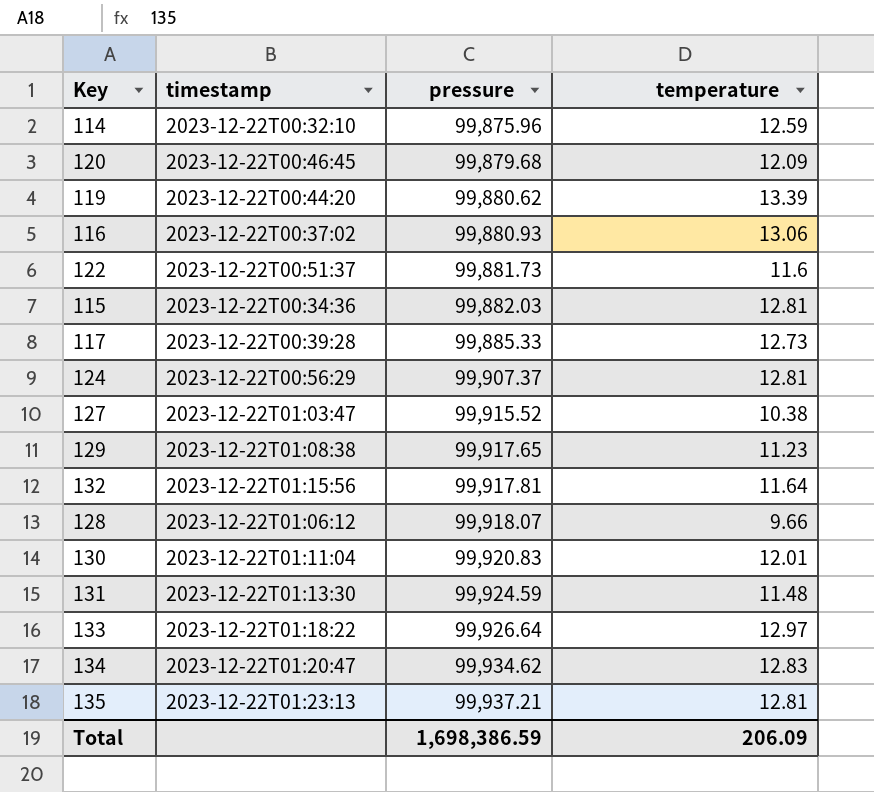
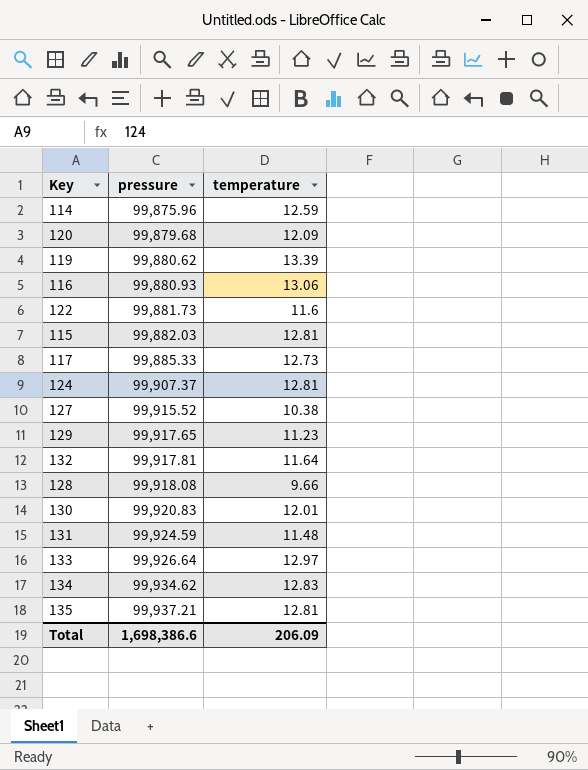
column timestamp | position: 2 -> none
128 | pressure: 99,918.07 -> 99,918.08
Total | pressure: 1,698,386.59 -> 1,698,386.6

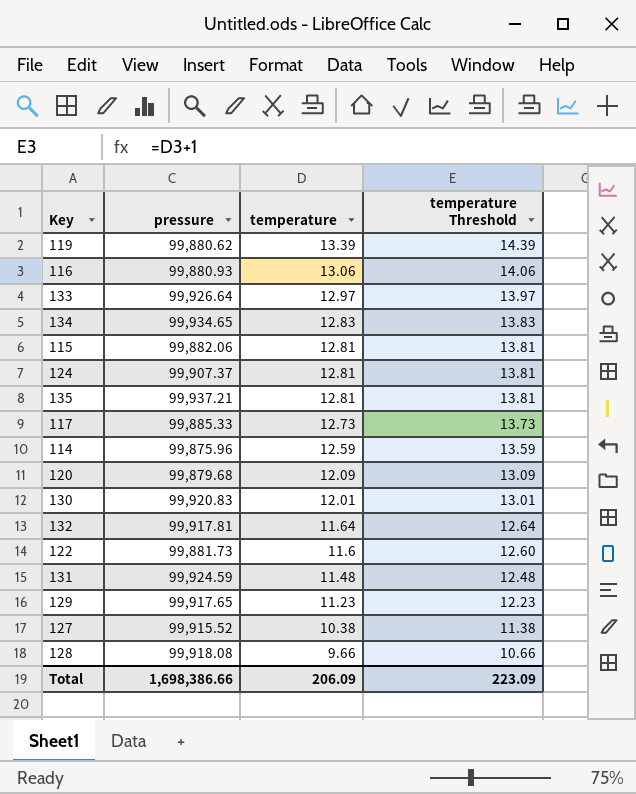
row order: pressure ascending -> temperature descending
column temperature Threshold | formula: none -> [temperature] + 1
134 | pressure: 99,934.62 -> 99,934.65
115 | pressure: 99,882.03 -> 99,882.06
Total | pressure: 1,698,386.6 -> 1,698,386.66

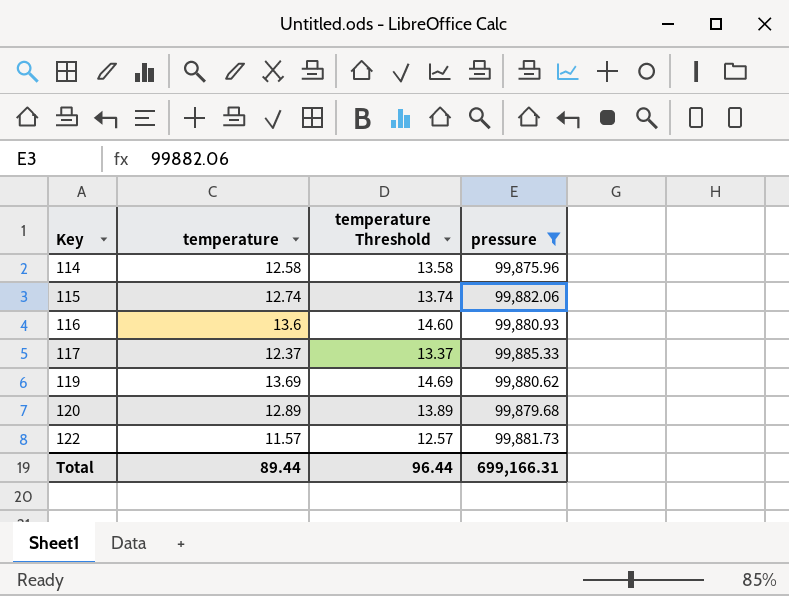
filter: none -> pressure <= 99,885.33
row order: temperature descending -> Key ascending
column pressure | position: 2 -> 4
114 | temperature: 12.59 -> 12.58
114 | temperature Threshold: 13.59 -> 13.58
115 | temperature: 12.81 -> 12.74
115 | temperature Threshold: 13.81 -> 13.74
116 | temperature: 13.06 -> 13.6
116 | temperature Threshold: 14.06 -> 14.60
117 | temperature: 12.73 -> 12.37
117 | temperature Threshold: 13.73 -> 13.37
119 | temperature: 13.39 -> 13.69
119 | temperature Threshold: 14.39 -> 14.69
120 | temperature: 12.09 -> 12.89
120 | temperature Threshold: 13.09 -> 13.89
122 | temperature: 11.6 -> 11.57
122 | temperature Threshold: 12.60 -> 12.57
Total | temperature: 206.09 -> 89.44
Total | temperature Threshold: 223.09 -> 96.44
Total | pressure: 1,698,386.66 -> 699,166.31

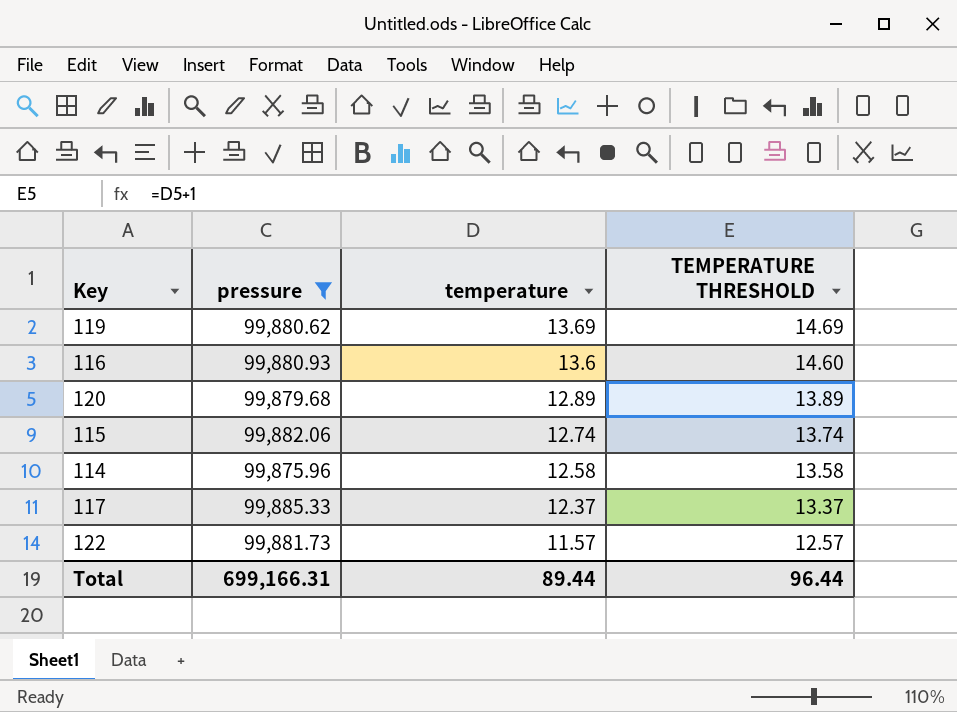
row order: Key ascending -> temperature descending
column pressure | position: 4 -> 2
column name: temperature Threshold -> TEMPERATURE THRESHOLD

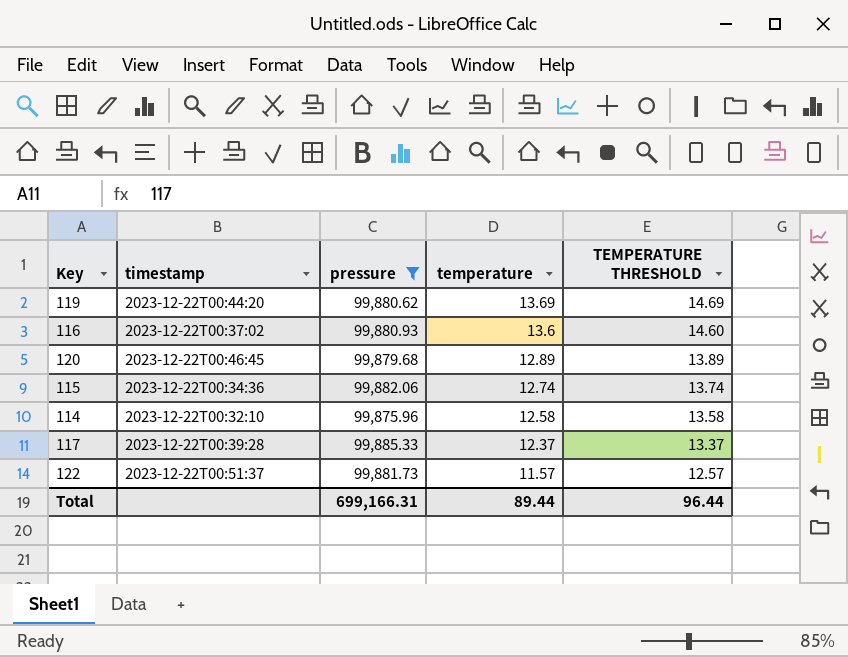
column timestamp | position: none -> 2

